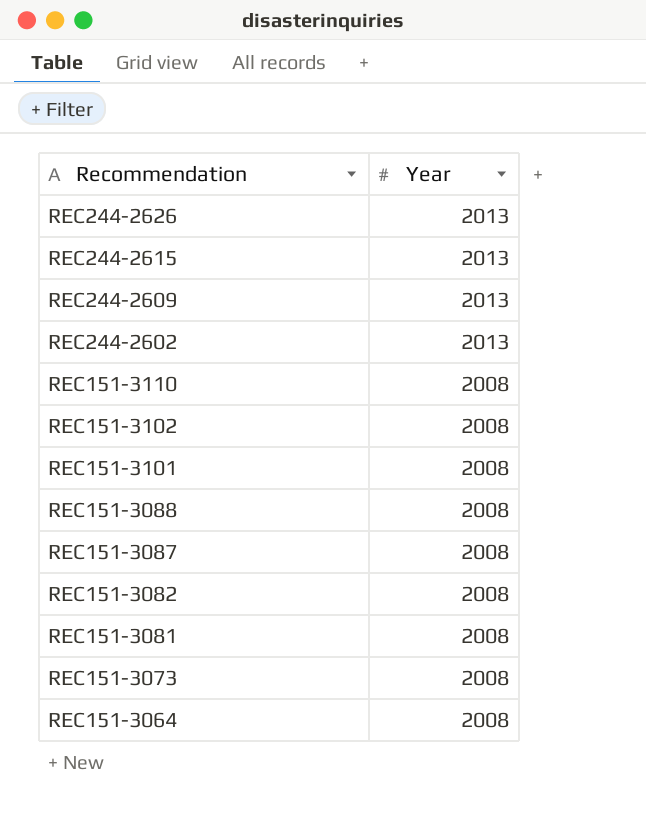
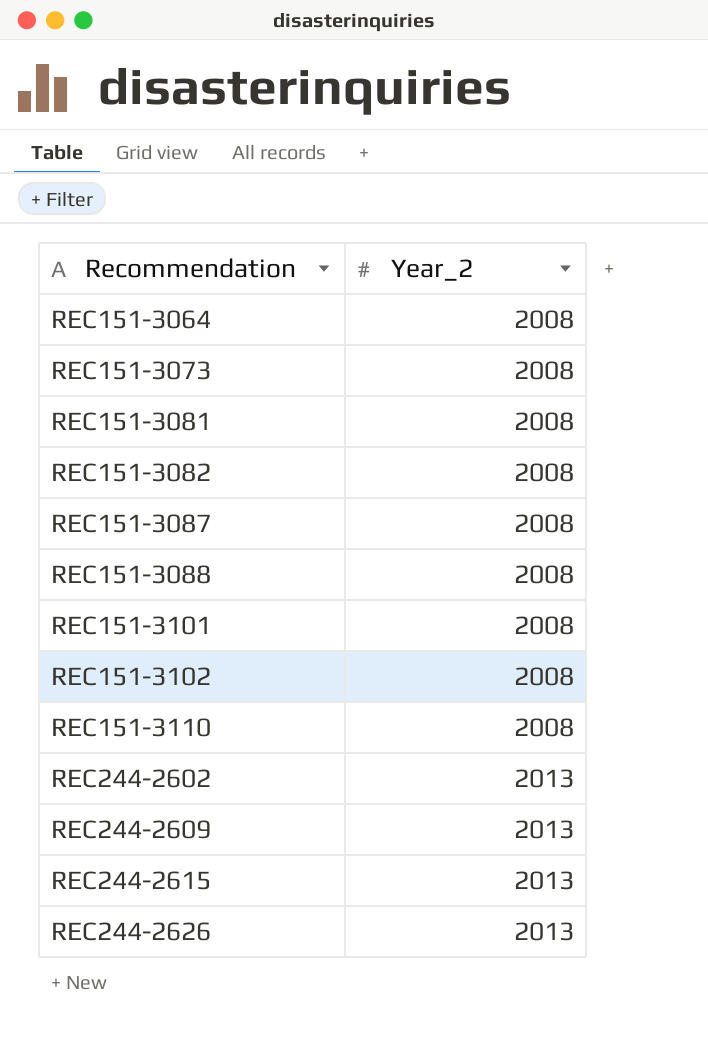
row order: Recommendation descending -> Recommendation ascending
column name: Year -> Year_2

